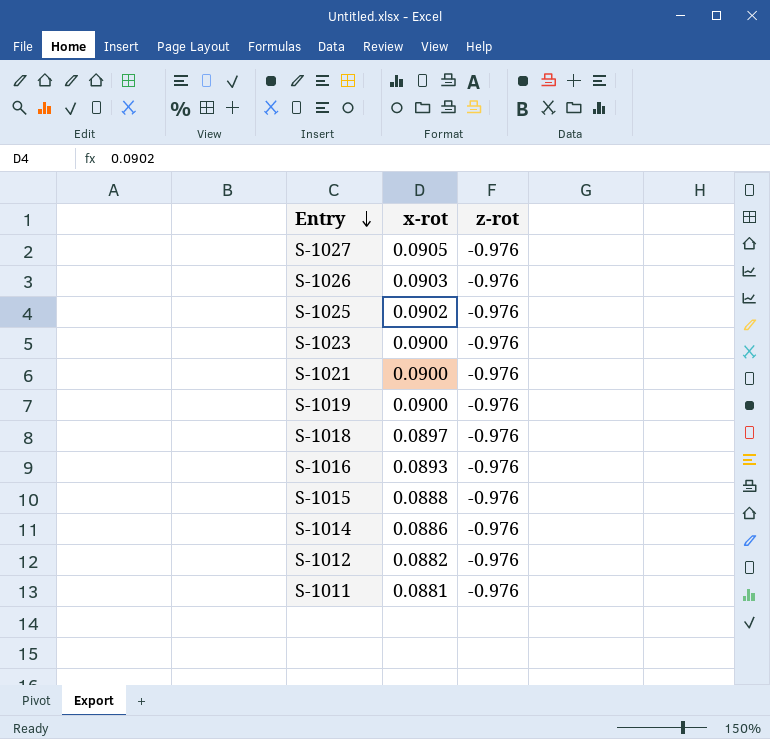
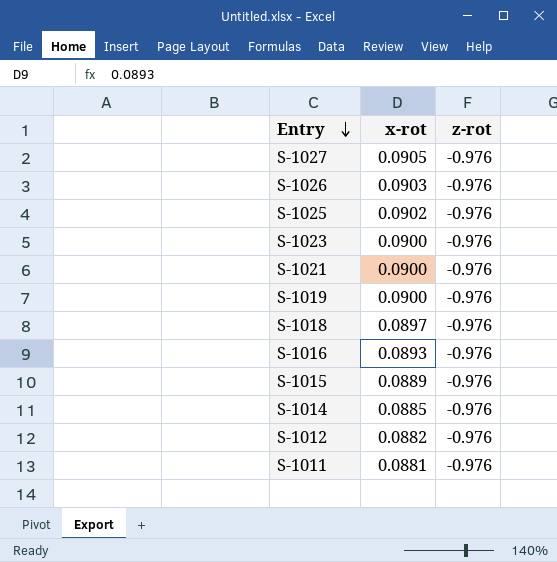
S-1015 | x-rot: 0.0888 -> 0.0889
S-1014 | x-rot: 0.0886 -> 0.0885

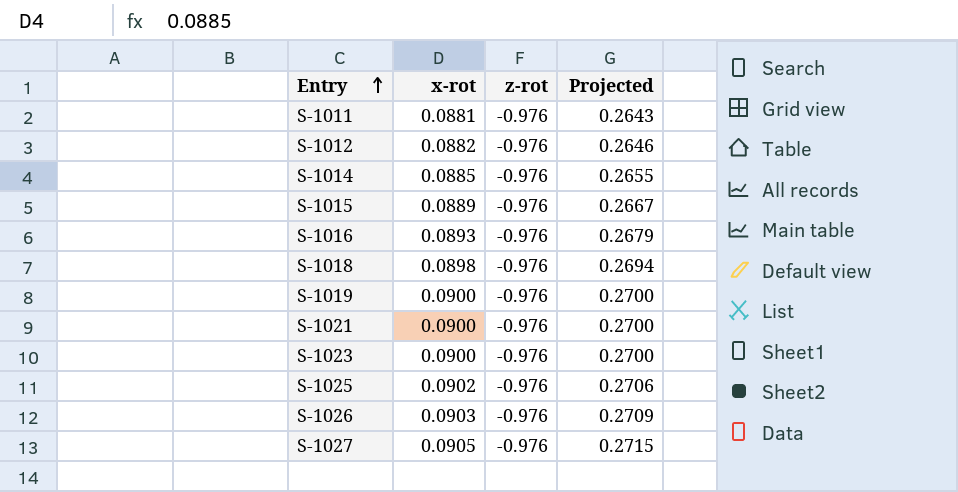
row order: Entry descending -> Entry ascending
column Projected | formula: none -> [x-rot] * 3
S-1018 | x-rot: 0.0897 -> 0.0898

